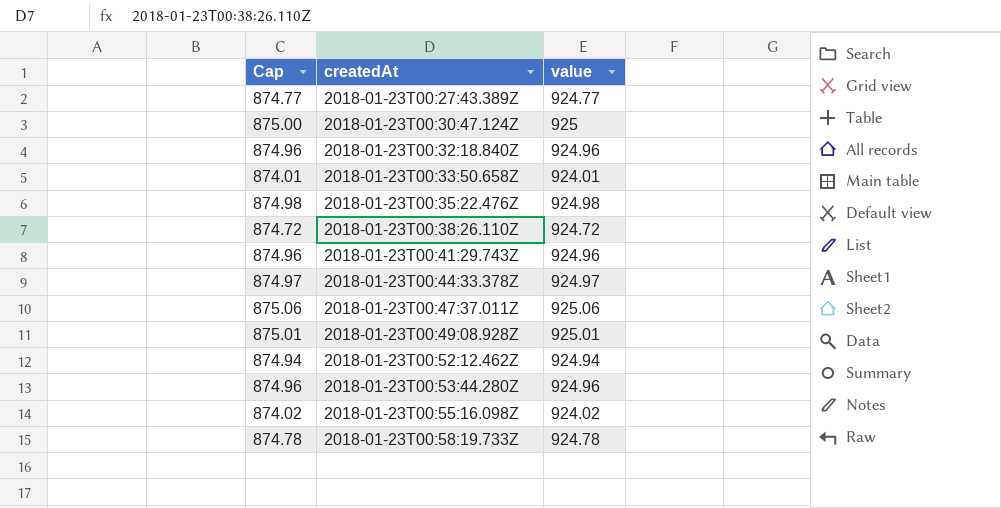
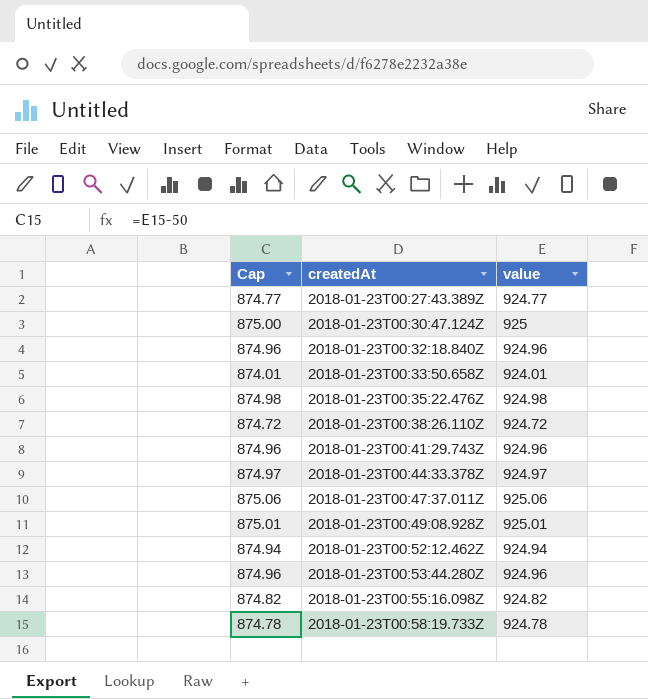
2018-01-23T00:55:16.098Z | Cap: 874.02 -> 874.82
2018-01-23T00:55:16.098Z | value: 924.02 -> 924.82

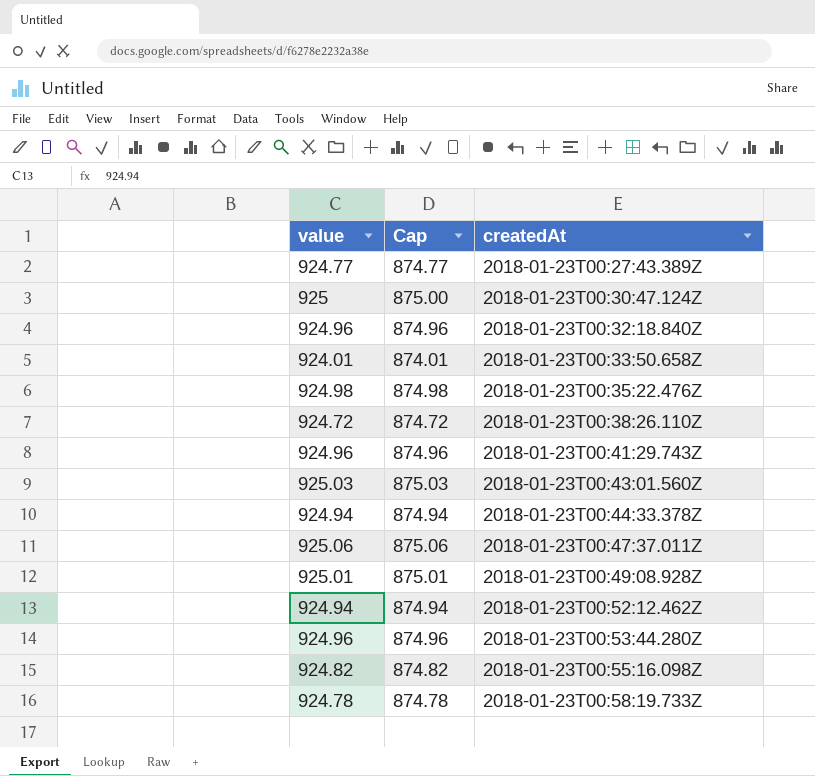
column value | position: 3 -> 1
row 2018-01-23T00:43:01.560Z: none -> 925.03 | 875.03
2018-01-23T00:44:33.378Z | value: 924.97 -> 924.94
2018-01-23T00:44:33.378Z | Cap: 874.97 -> 874.94

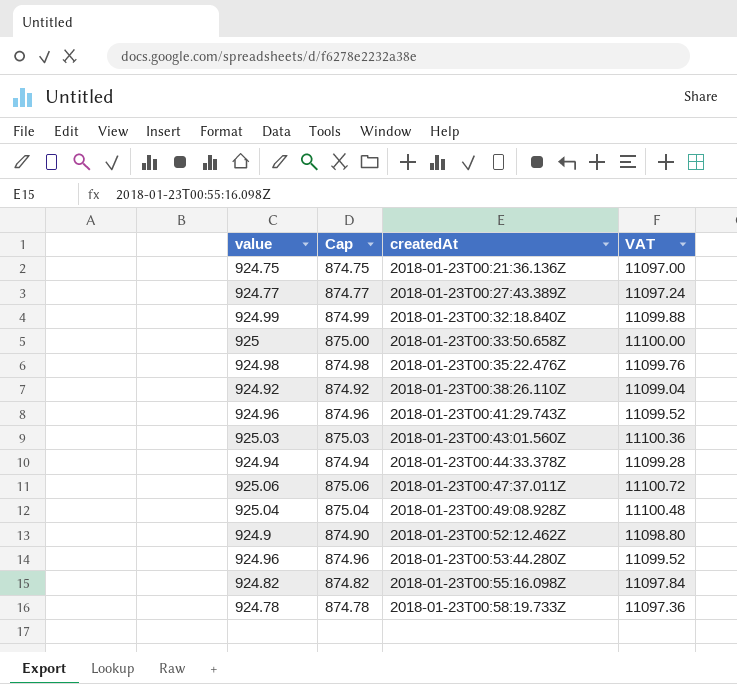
column VAT | formula: none -> [value] * 12
row 2018-01-23T00:30:47.124Z: 925 | 875.00 -> none
row 2018-01-23T00:21:36.136Z: none -> 924.75 | 874.75 | 11097.00
2018-01-23T00:32:18.840Z | value: 924.96 -> 924.99
2018-01-23T00:32:18.840Z | Cap: 874.96 -> 874.99
2018-01-23T00:33:50.658Z | value: 924.01 -> 925
2018-01-23T00:33:50.658Z | Cap: 874.01 -> 875.00
2018-01-23T00:38:26.110Z | value: 924.72 -> 924.92
2018-01-23T00:38:26.110Z | Cap: 874.72 -> 874.92
2018-01-23T00:49:08.928Z | value: 925.01 -> 925.04
2018-01-23T00:49:08.928Z | Cap: 875.01 -> 875.04
2018-01-23T00:52:12.462Z | value: 924.94 -> 924.9
2018-01-23T00:52:12.462Z | Cap: 874.94 -> 874.90

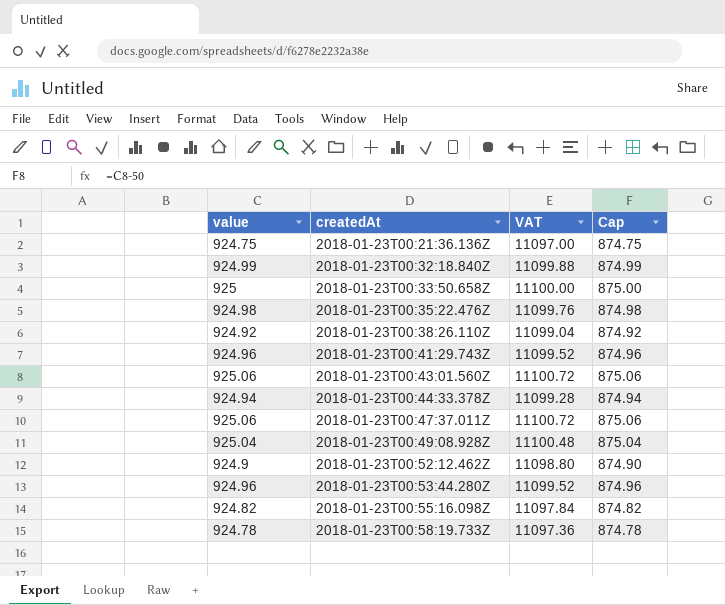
column Cap | position: 2 -> 4
row 2018-01-23T00:27:43.389Z: 924.77 | 874.77 | 11097.24 -> none
2018-01-23T00:43:01.560Z | value: 925.03 -> 925.06
2018-01-23T00:43:01.560Z | VAT: 11100.36 -> 11100.72
2018-01-23T00:43:01.560Z | Cap: 875.03 -> 875.06

